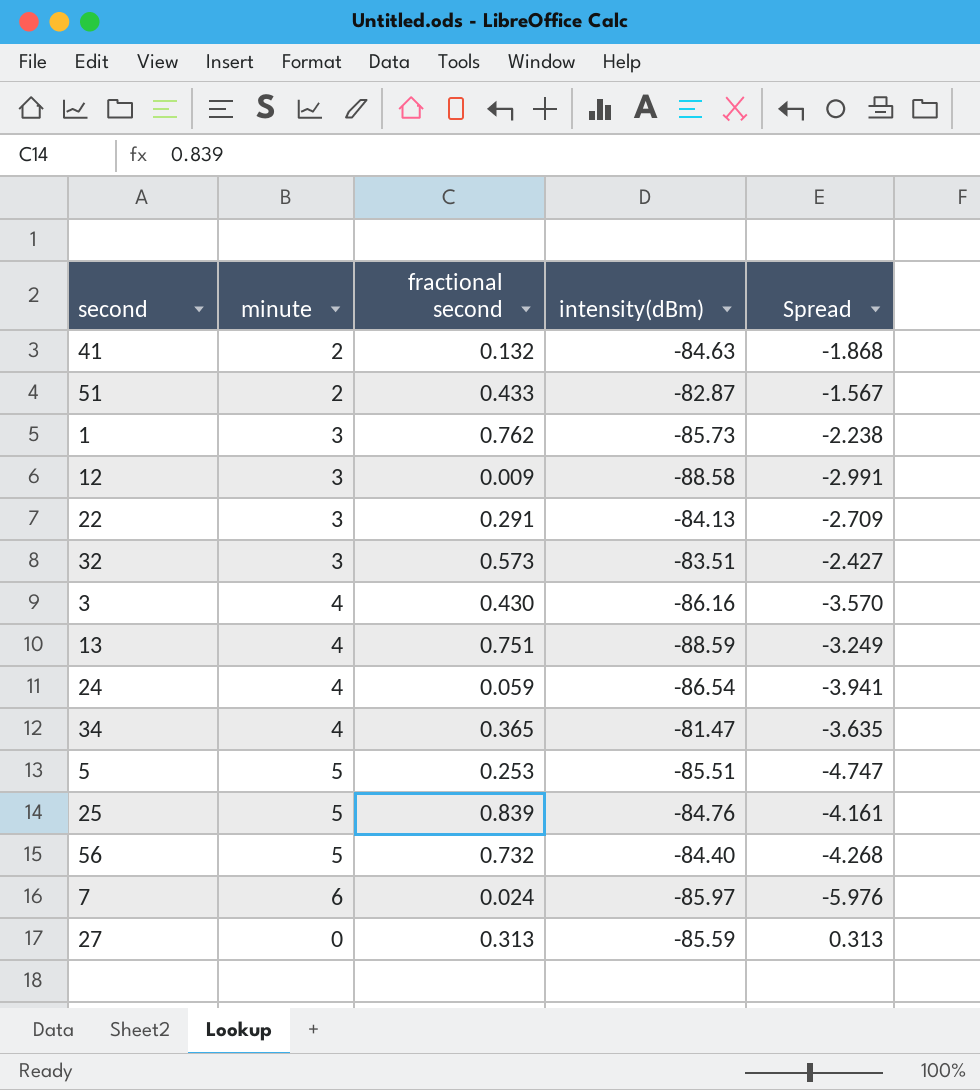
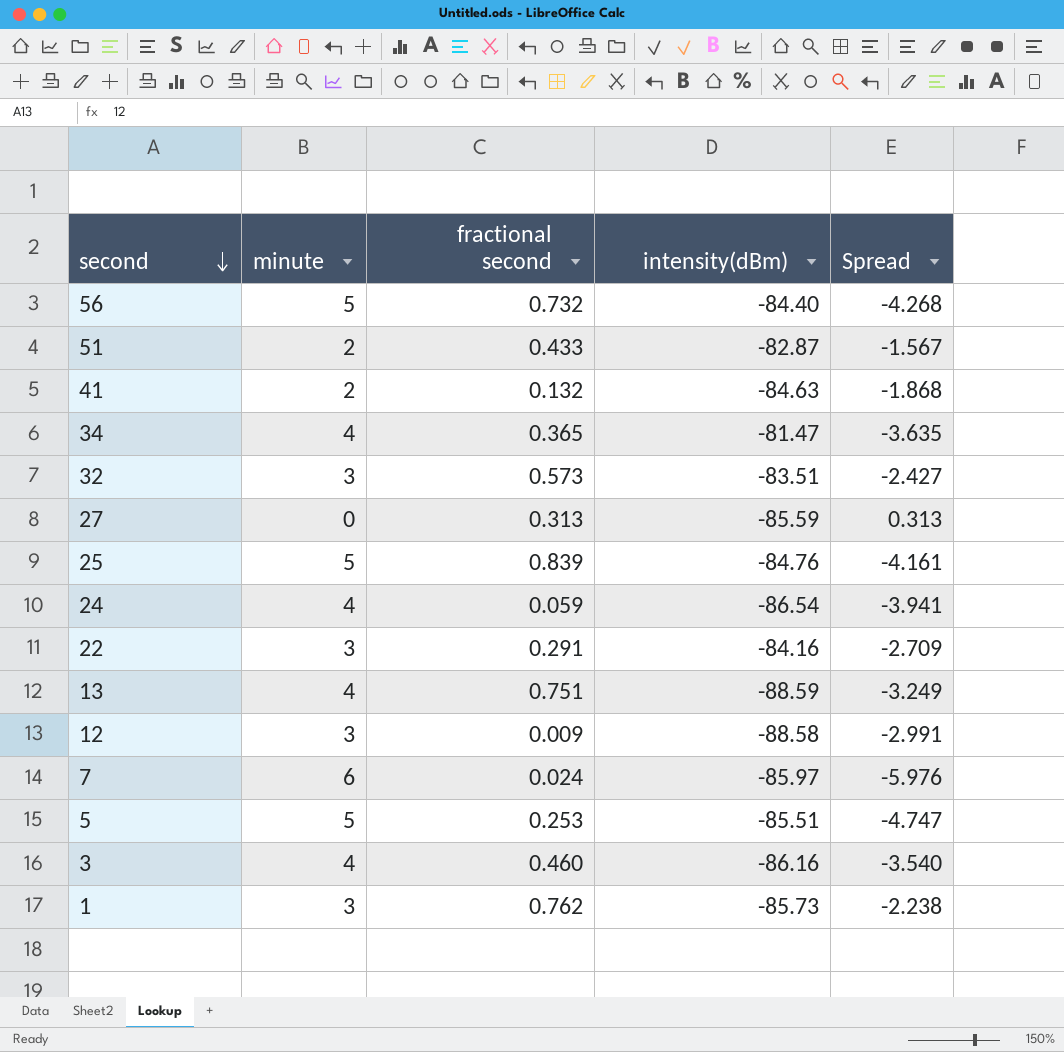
row order: none -> second descending
22 | intensity(dBm): -84.13 -> -84.16
3 | fractional second: 0.430 -> 0.460
3 | Spread: -3.570 -> -3.540

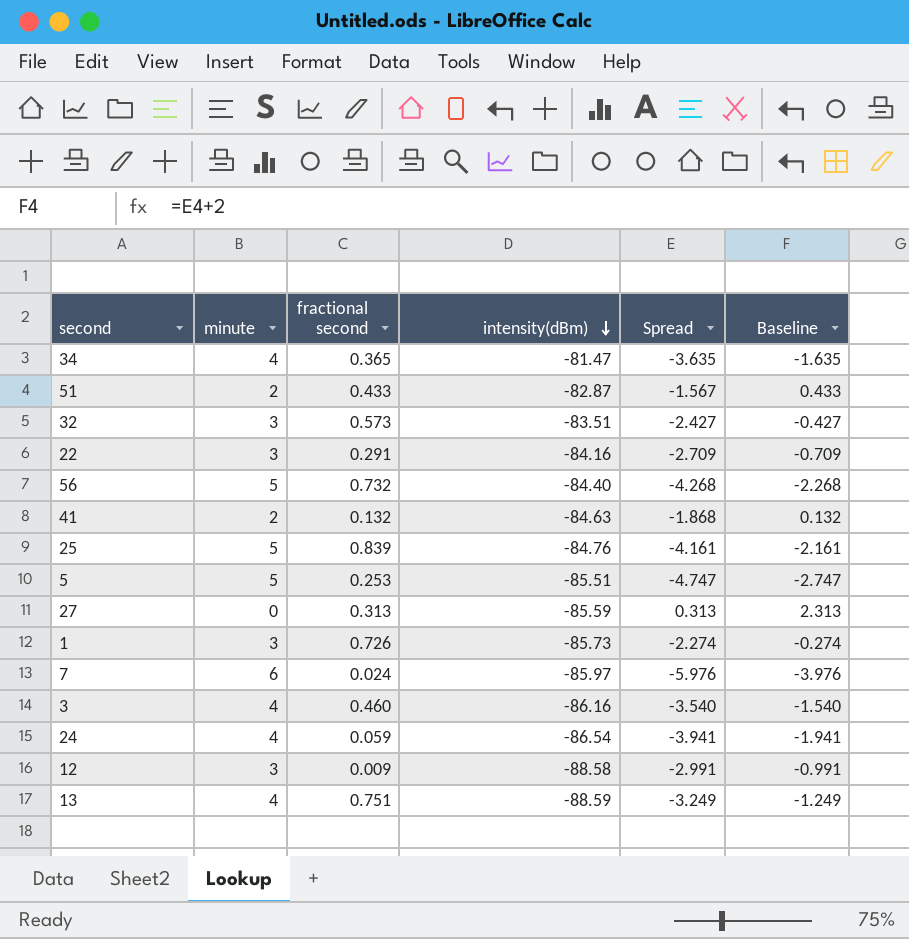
row order: second descending -> intensity(dBm) descending
column Baseline | formula: none -> [Spread] + 2
1 | fractional second: 0.762 -> 0.726
1 | Spread: -2.238 -> -2.274

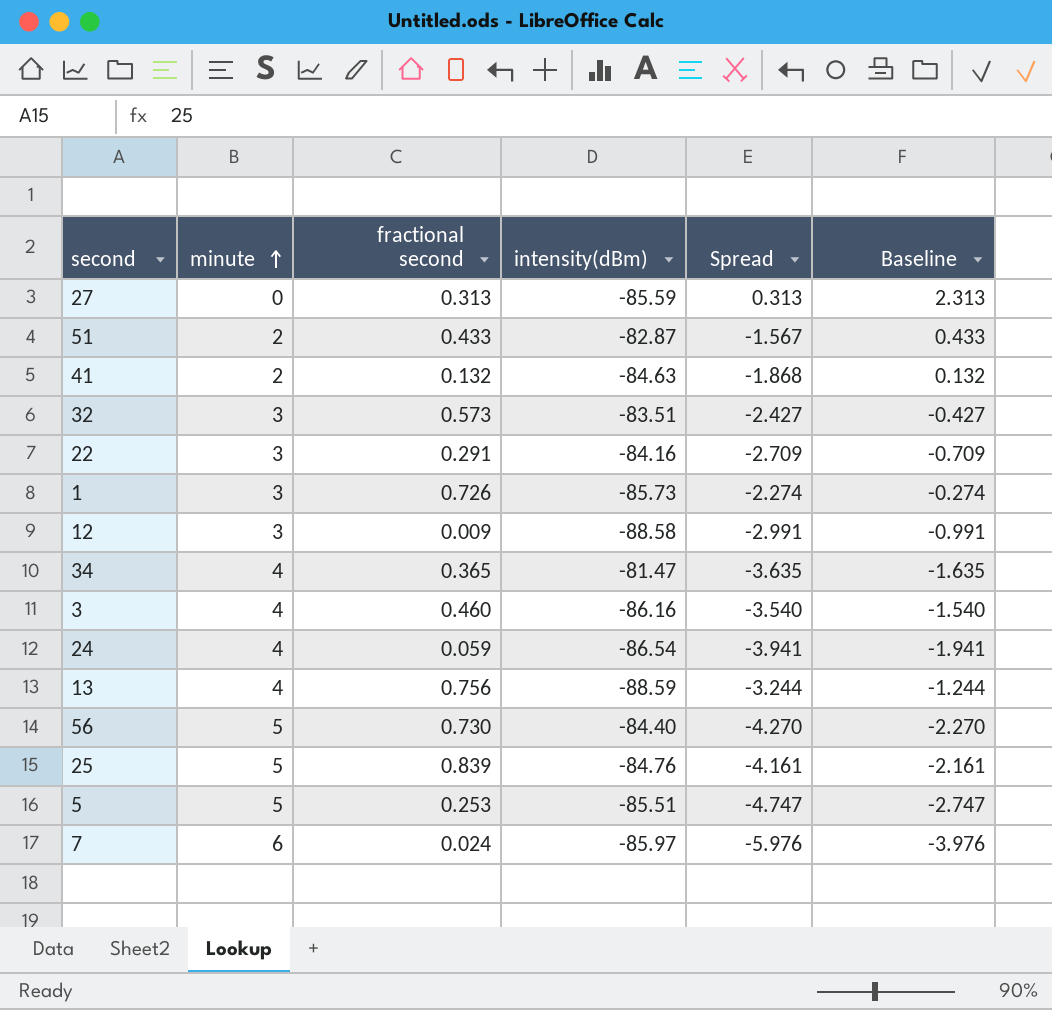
row order: intensity(dBm) descending -> minute ascending
13 | fractional second: 0.751 -> 0.756
13 | Spread: -3.249 -> -3.244
13 | Baseline: -1.249 -> -1.244
56 | fractional second: 0.732 -> 0.730
56 | Spread: -4.268 -> -4.270
56 | Baseline: -2.268 -> -2.270

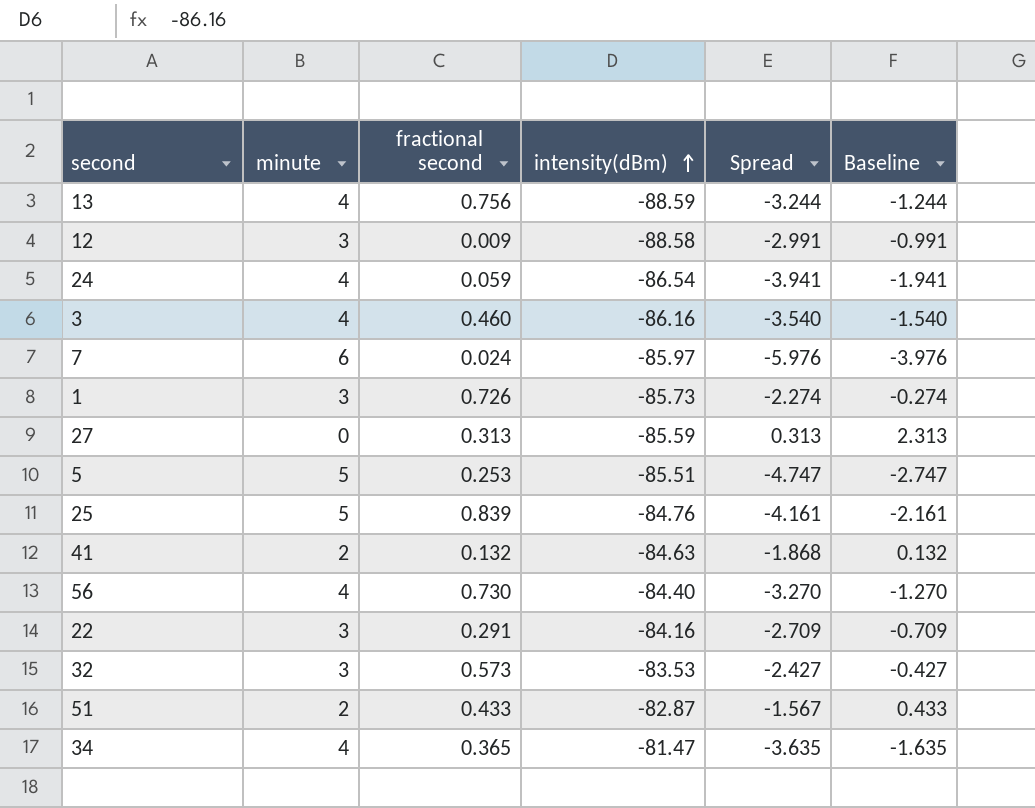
row order: minute ascending -> intensity(dBm) ascending
56 | minute: 5 -> 4
56 | Spread: -4.270 -> -3.270
56 | Baseline: -2.270 -> -1.270
32 | intensity(dBm): -83.51 -> -83.53

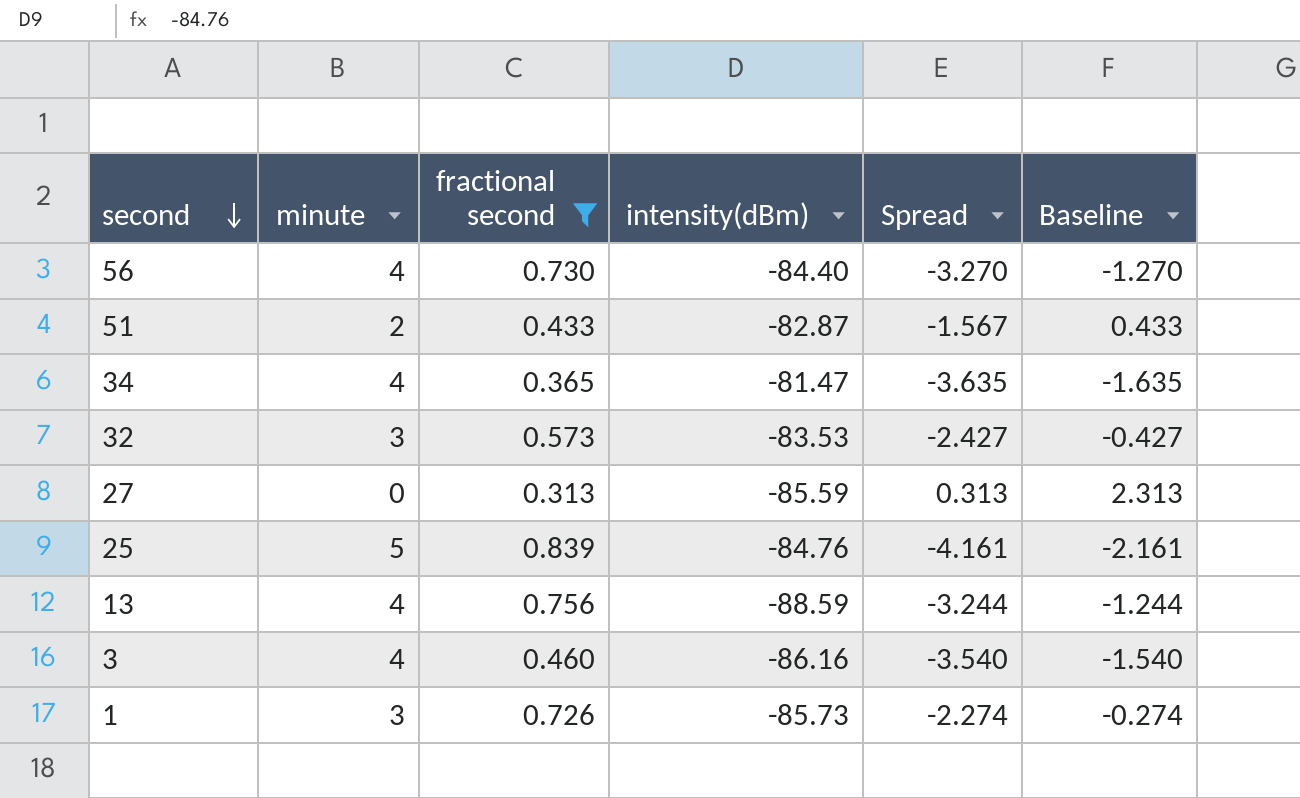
filter: none -> fractional second >= 0.313
row order: intensity(dBm) ascending -> second descending

